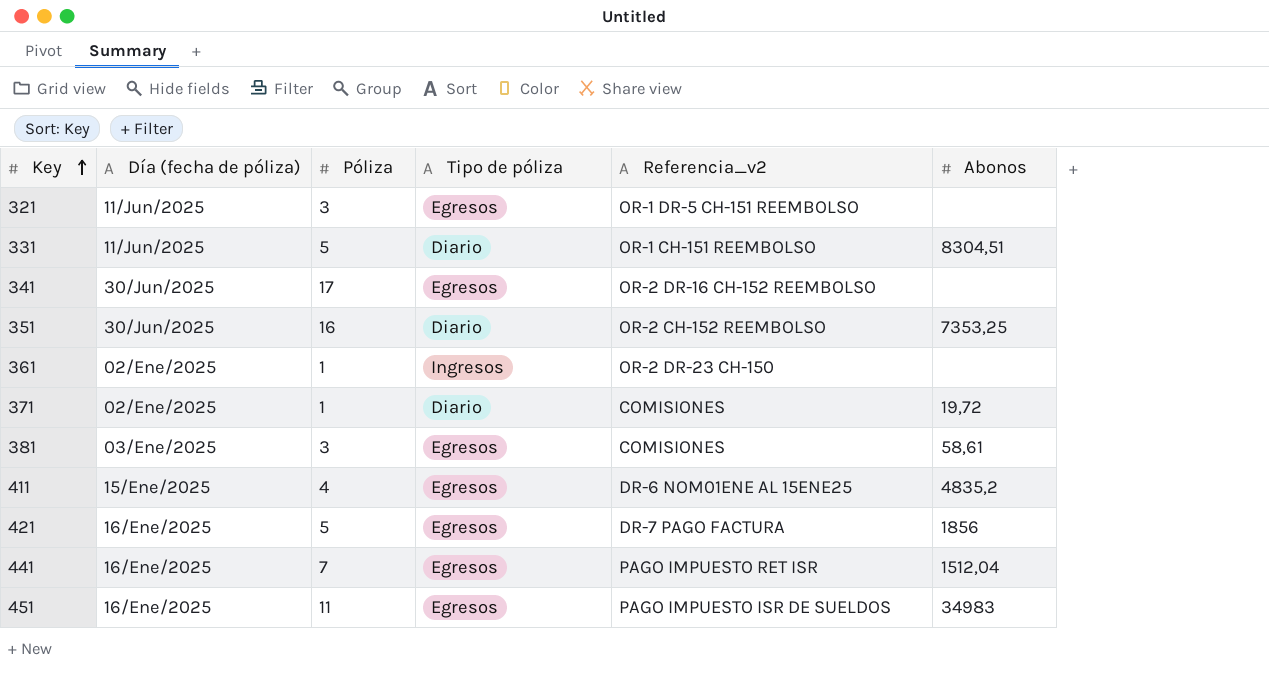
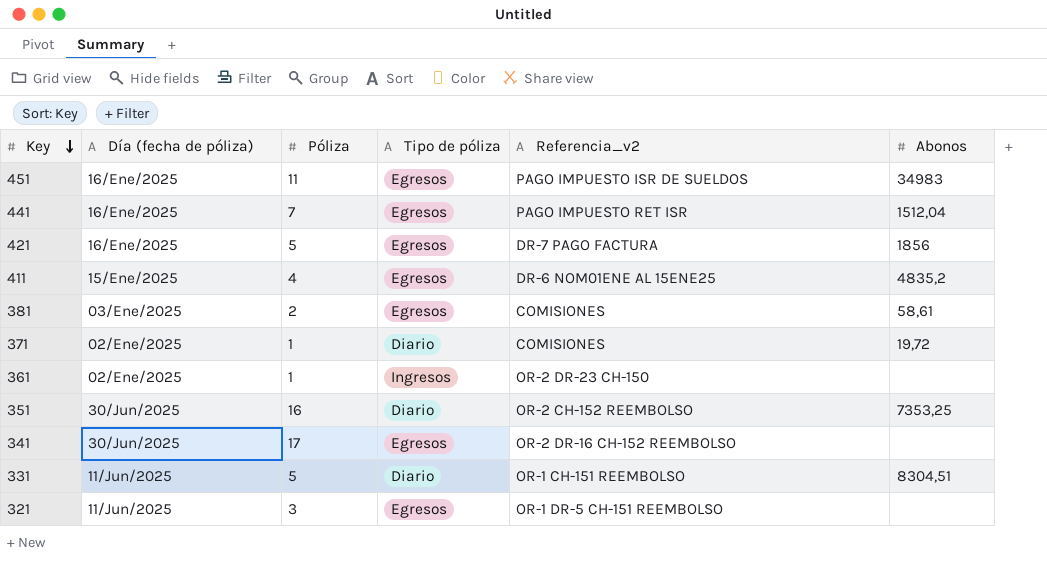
row order: Key ascending -> Key descending
381 | Póliza: 3 -> 2

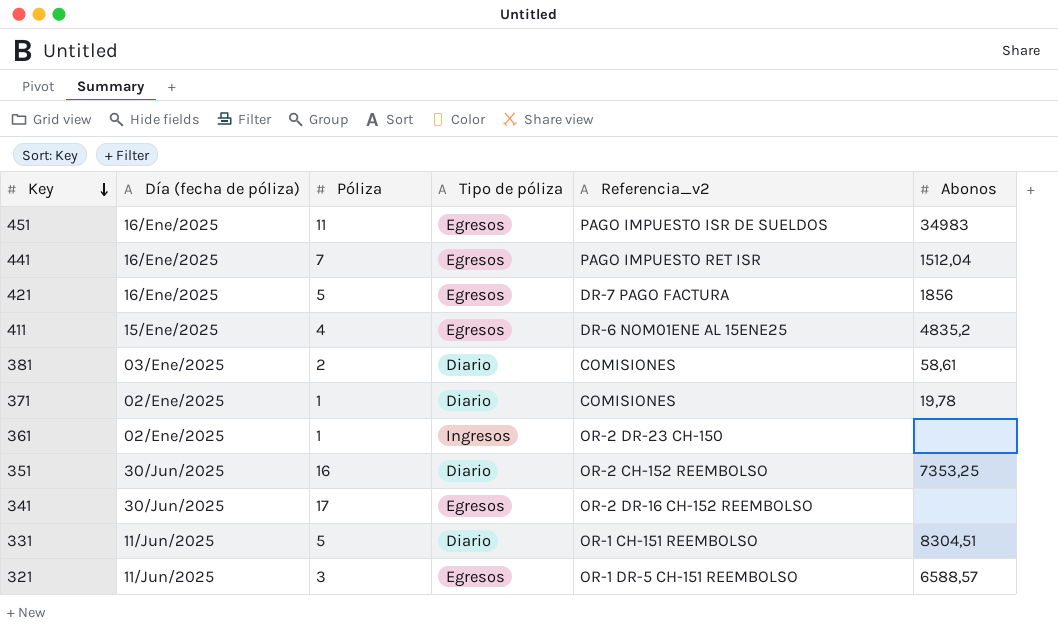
381 | Tipo de póliza: Egresos -> Diario
371 | Abonos: 19,72 -> 19,78
321 | Abonos: none -> 6588,57

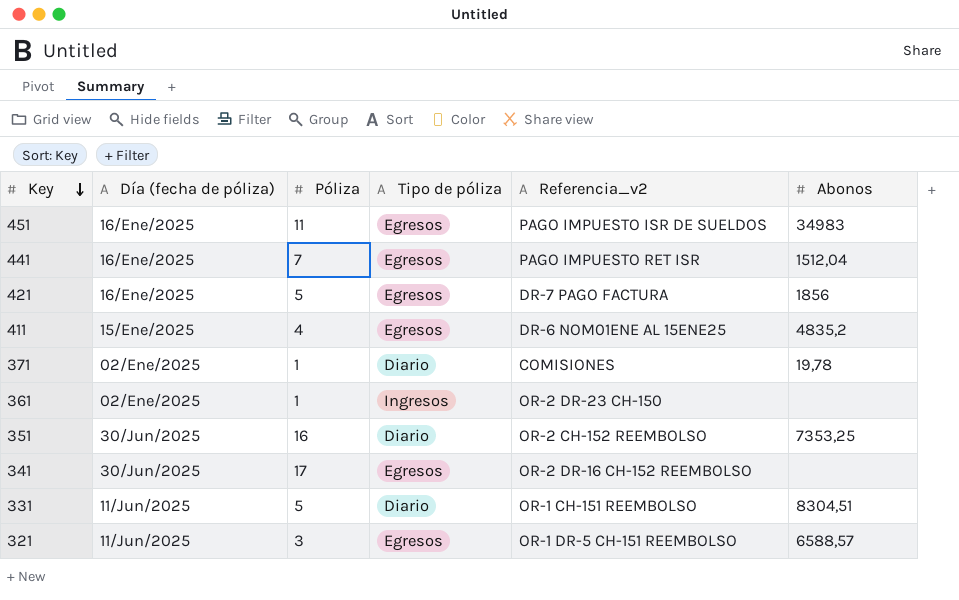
row 381: 03/Ene/2025 | 2 | Diario | COMISIONES | 58,61 -> none

